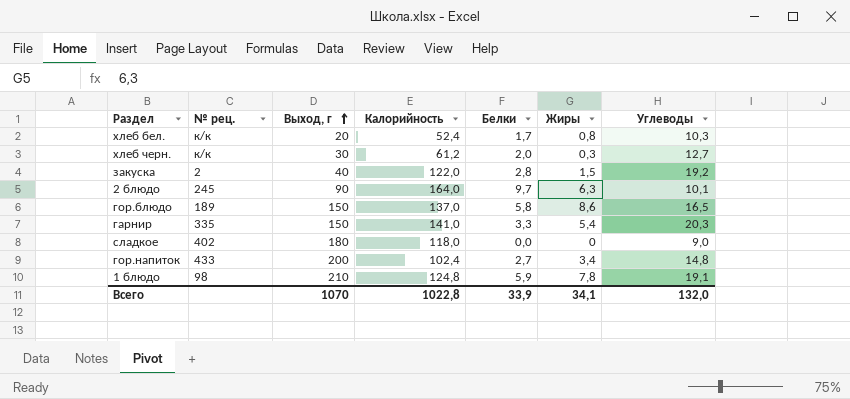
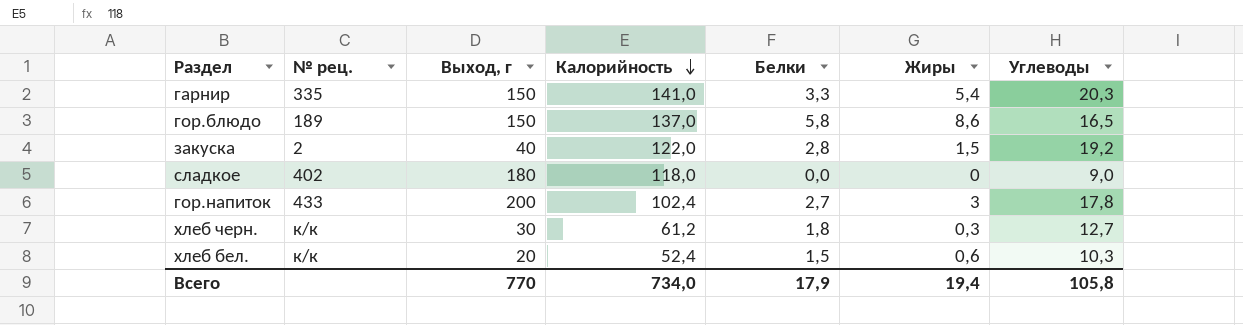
row order: Выход, г ascending -> Калорийность descending
row 2 блюдо: 245 | 90 | 164,0 | 9,7 | 6,3 | 10,1 -> none
row 1 блюдо: 98 | 210 | 124,8 | 5,9 | 7,8 | 19,1 -> none
гор.напиток | Жиры: 3,4 -> 3
гор.напиток | Углеводы: 14,8 -> 17,8
хлеб черн. | Белки: 2,0 -> 1,8
хлеб бел. | Белки: 1,7 -> 1,5
хлеб бел. | Жиры: 0,8 -> 0,6
Всего | Выход, г: 1070 -> 770
Всего | Калорийность: 1022,8 -> 734,0
Всего | Белки: 33,9 -> 17,9
Всего | Жиры: 34,1 -> 19,4
Всего | Углеводы: 132,0 -> 105,8

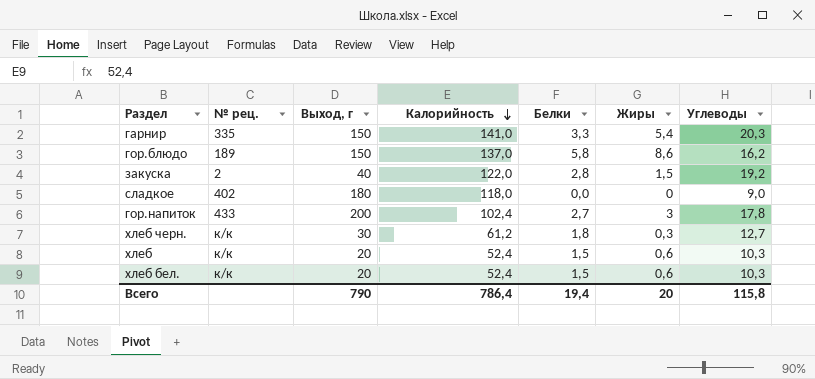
гор.блюдо | Углеводы: 16,5 -> 16,2
row хлеб: none -> к/к | 20 | 52,4 | 1,5 | 0,6 | 10,3
Всего | Выход, г: 770 -> 790
Всего | Калорийность: 734,0 -> 786,4
Всего | Белки: 17,9 -> 19,4
Всего | Жиры: 19,4 -> 20
Всего | Углеводы: 105,8 -> 115,8

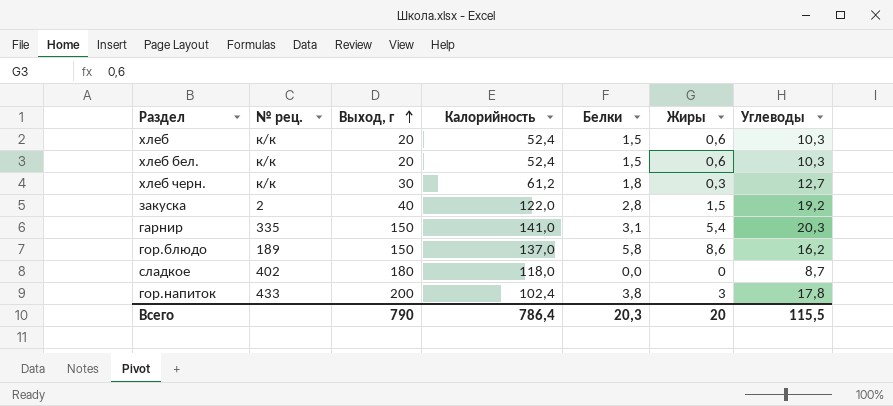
row order: Калорийность descending -> Выход, г ascending
гарнир | Белки: 3,3 -> 3,1
сладкое | Углеводы: 9,0 -> 8,7
гор.напиток | Белки: 2,7 -> 3,8
Всего | Белки: 19,4 -> 20,3
Всего | Углеводы: 115,8 -> 115,5

